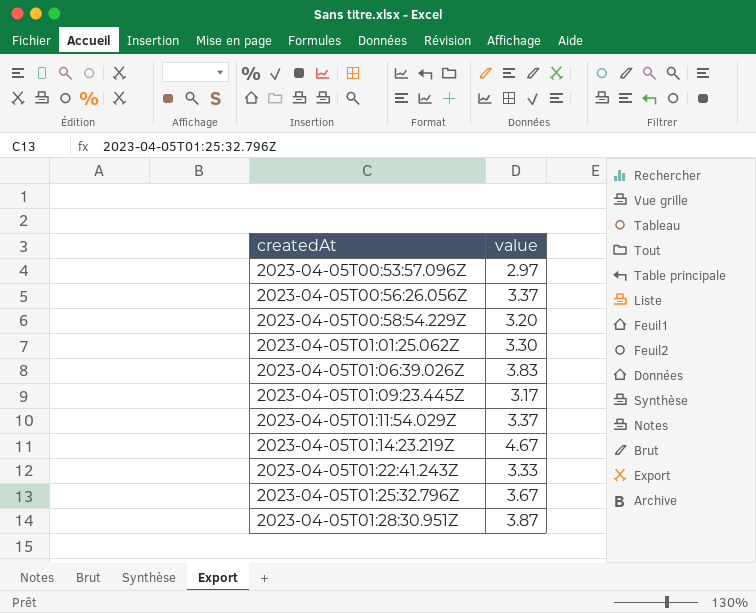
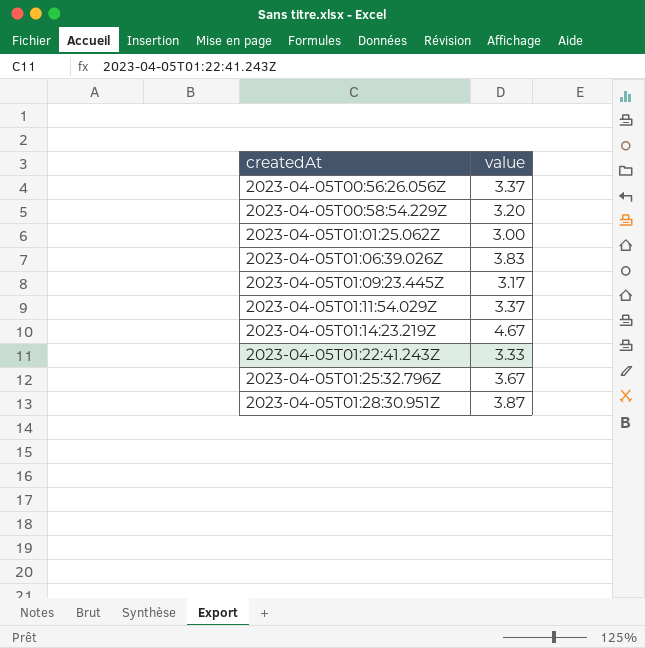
row 2023-04-05T00:53:57.096Z: 2.97 -> none
2023-04-05T01:01:25.062Z | value: 3.30 -> 3.00

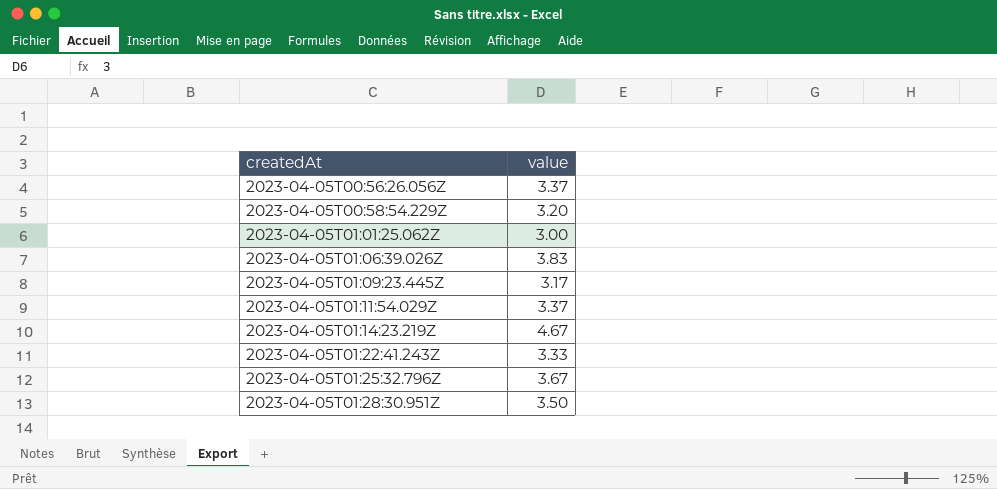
2023-04-05T01:28:30.951Z | value: 3.87 -> 3.50

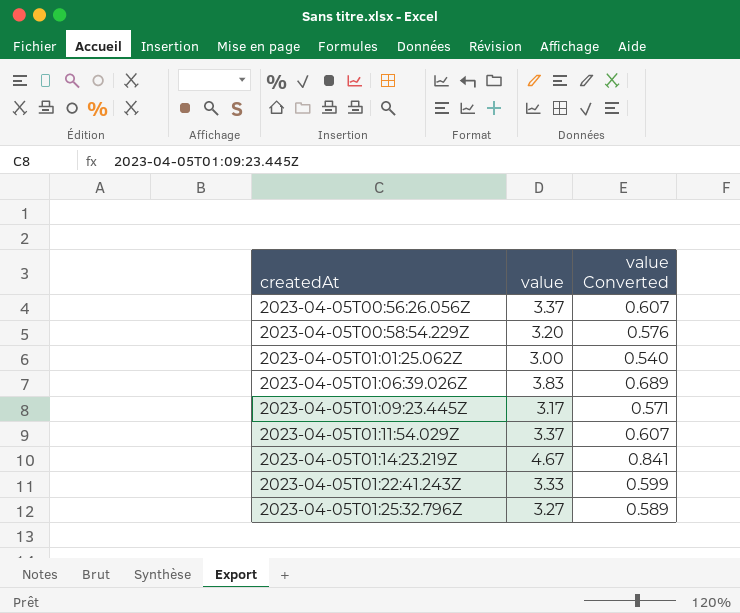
column value Converted | formula: none -> [value] * 0.18
row 2023-04-05T01:28:30.951Z: 3.50 -> none
2023-04-05T01:25:32.796Z | value: 3.67 -> 3.27

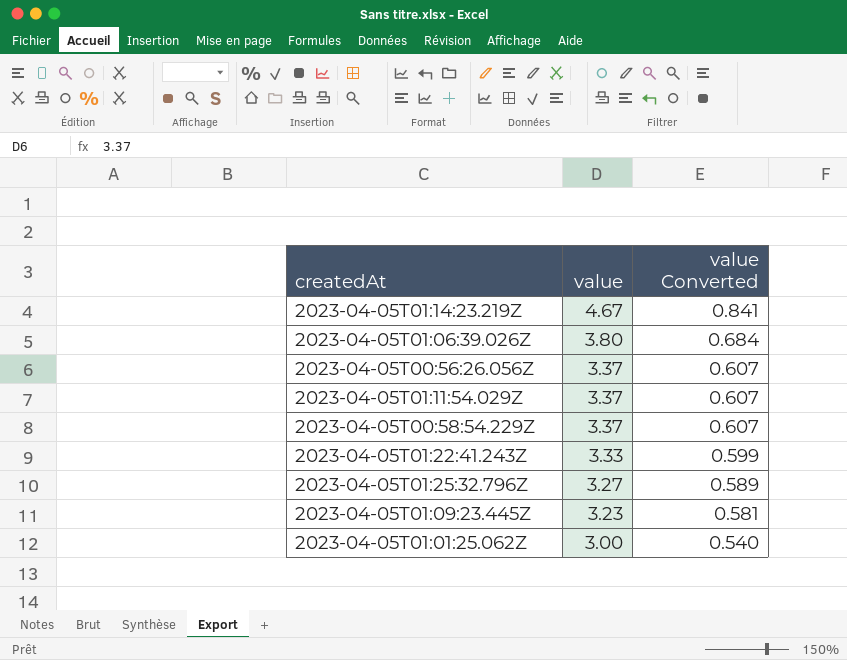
row order: createdAt ascending -> value descending
2023-04-05T01:06:39.026Z | value: 3.83 -> 3.80
2023-04-05T01:06:39.026Z | value Converted: 0.689 -> 0.684
2023-04-05T00:58:54.229Z | value: 3.20 -> 3.37
2023-04-05T00:58:54.229Z | value Converted: 0.576 -> 0.607
2023-04-05T01:09:23.445Z | value: 3.17 -> 3.23
2023-04-05T01:09:23.445Z | value Converted: 0.571 -> 0.581

